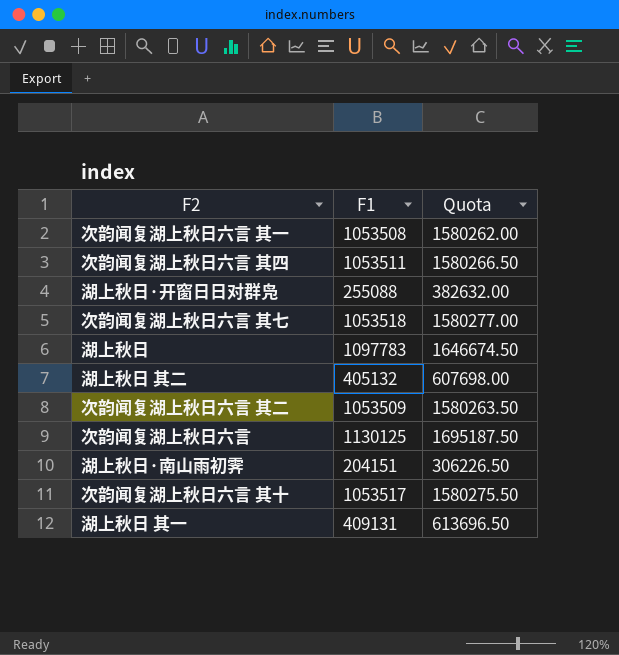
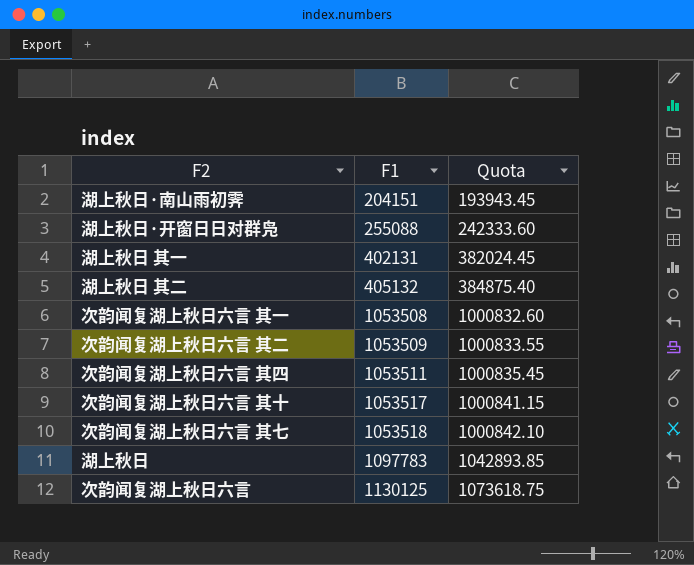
row order: none -> F1 ascending
column Quota | formula: [F1] * 1.5 -> [F1] * 0.95
湖上秋日 其一 | F1: 409131 -> 402131

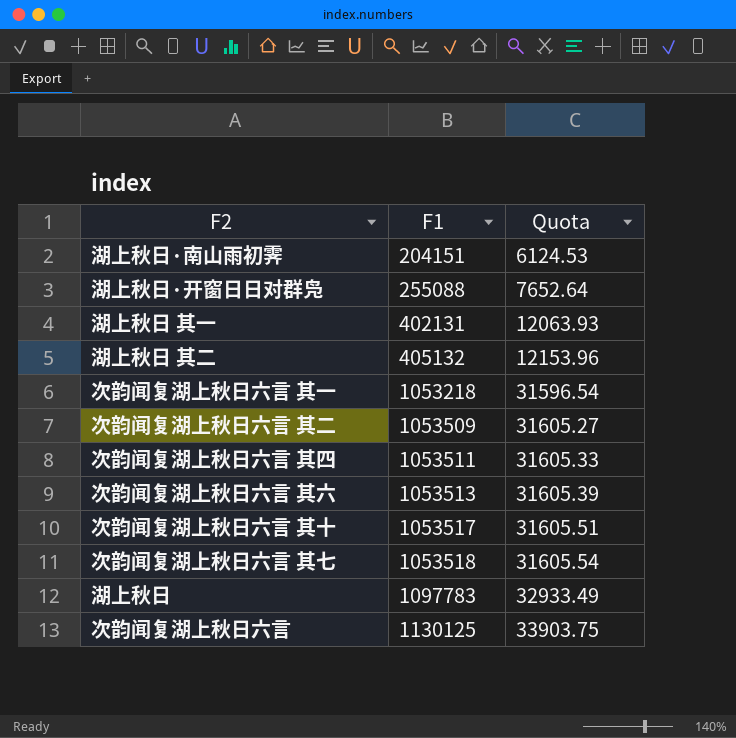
column Quota | formula: [F1] * 0.95 -> [F1] * 0.03
次韵闻复湖上秋日六言 其一 | F1: 1053508 -> 1053218
row 次韵闻复湖上秋日六言 其六: none -> 1053513 | 31605.39

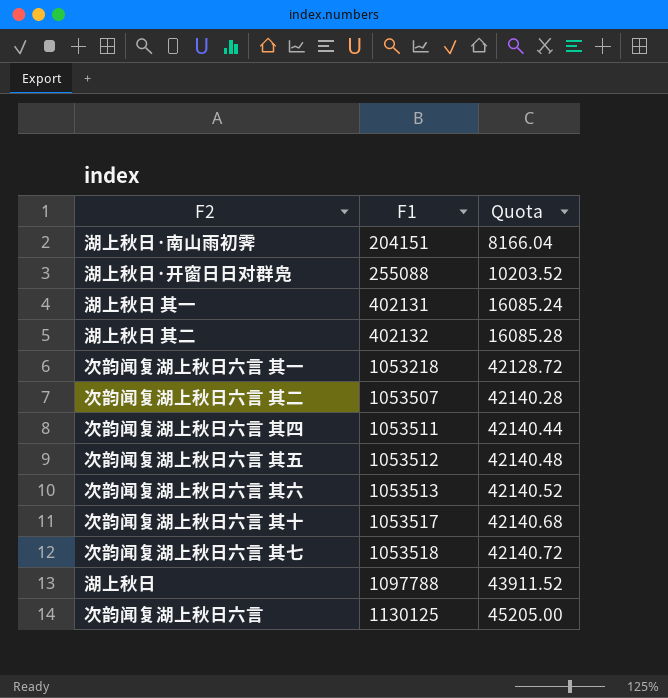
column Quota | formula: [F1] * 0.03 -> [F1] * 0.04
湖上秋日 其二 | F1: 405132 -> 402132
次韵闻复湖上秋日六言 其二 | F1: 1053509 -> 1053507
row 次韵闻复湖上秋日六言 其五: none -> 1053512 | 42140.48
湖上秋日 | F1: 1097783 -> 1097788

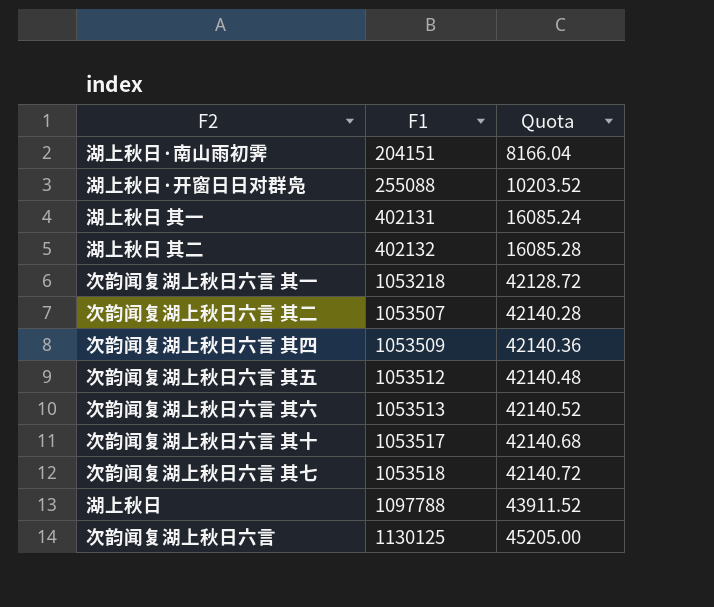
次韵闻复湖上秋日六言 其四 | F1: 1053511 -> 1053509
次韵闻复湖上秋日六言 其四 | Quota: 42140.44 -> 42140.36

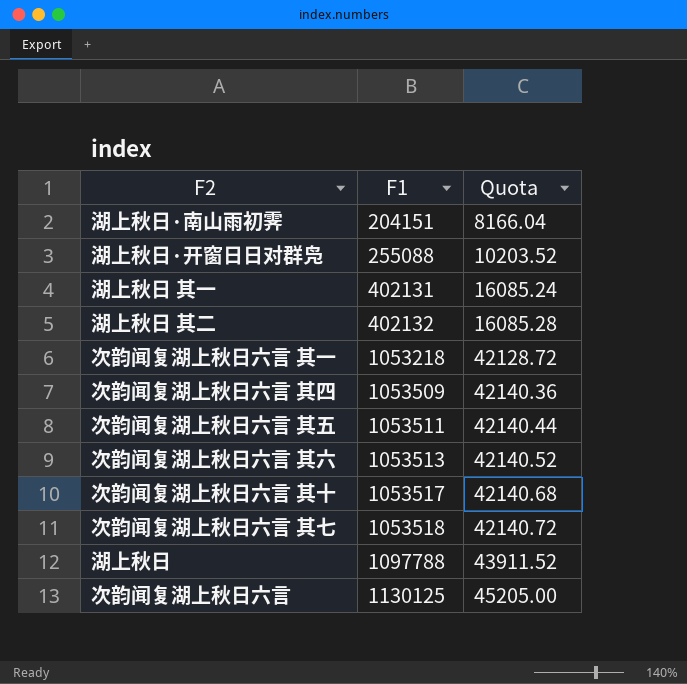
row 次韵闻复湖上秋日六言 其二: 1053507 | 42140.28 -> none
次韵闻复湖上秋日六言 其五 | F1: 1053512 -> 1053511
次韵闻复湖上秋日六言 其五 | Quota: 42140.48 -> 42140.44

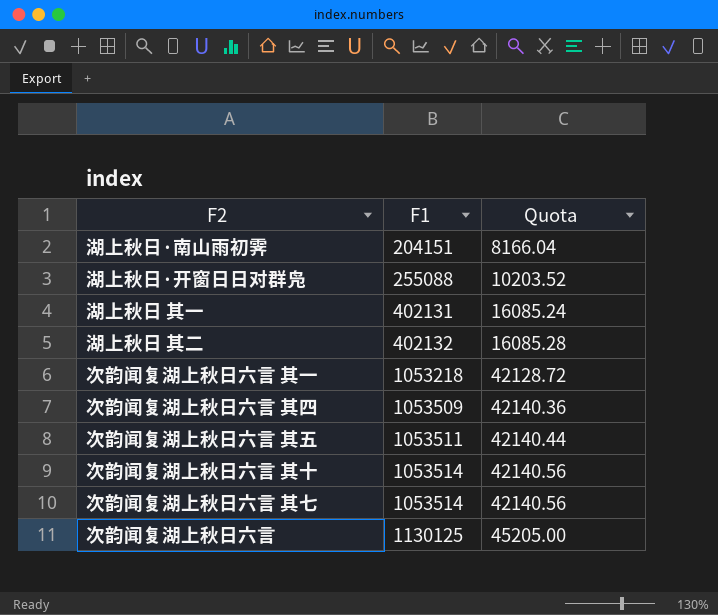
row 次韵闻复湖上秋日六言 其六: 1053513 | 42140.52 -> none
row 湖上秋日: 1097788 | 43911.52 -> none
次韵闻复湖上秋日六言 其十 | F1: 1053517 -> 1053514
次韵闻复湖上秋日六言 其十 | Quota: 42140.68 -> 42140.56
次韵闻复湖上秋日六言 其七 | F1: 1053518 -> 1053514
次韵闻复湖上秋日六言 其七 | Quota: 42140.72 -> 42140.56

